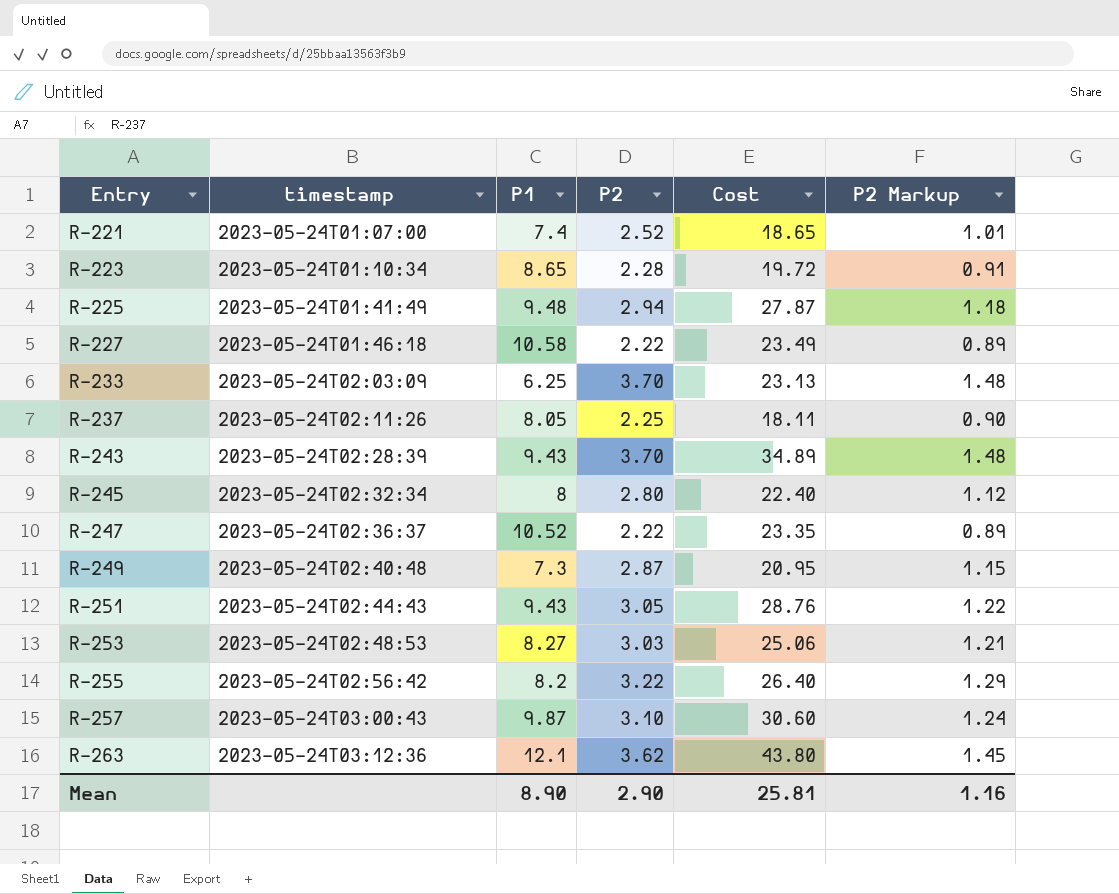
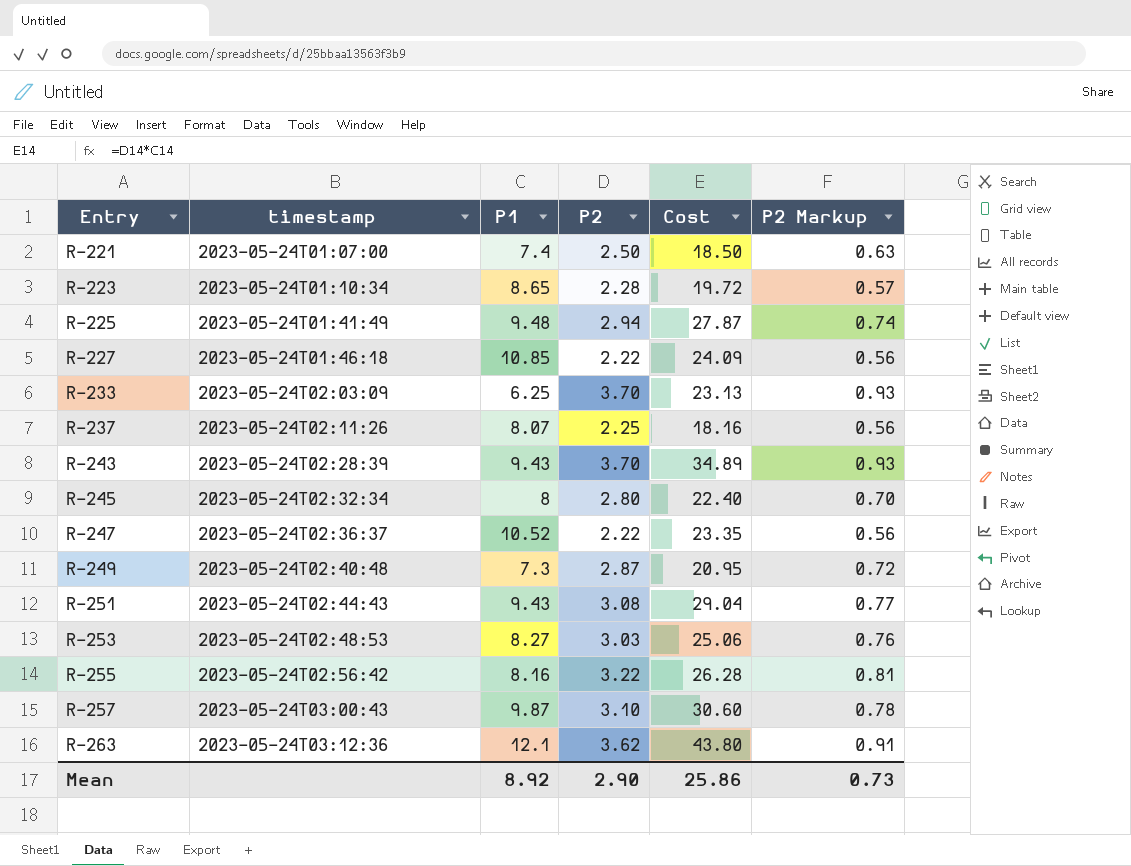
column P2 Markup | formula: [P2] * 0.4 -> [P2] * 0.25
R-221 | P2: 2.52 -> 2.50
R-221 | Cost: 18.65 -> 18.50
R-227 | P1: 10.58 -> 10.85
R-227 | Cost: 23.49 -> 24.09
R-237 | P1: 8.05 -> 8.07
R-237 | Cost: 18.11 -> 18.16
R-251 | P2: 3.05 -> 3.08
R-251 | Cost: 28.76 -> 29.04
R-255 | P1: 8.2 -> 8.16
R-255 | Cost: 26.40 -> 26.28
Mean | P1: 8.90 -> 8.92
Mean | Cost: 25.81 -> 25.86
Mean | P2 Markup: 1.16 -> 0.73

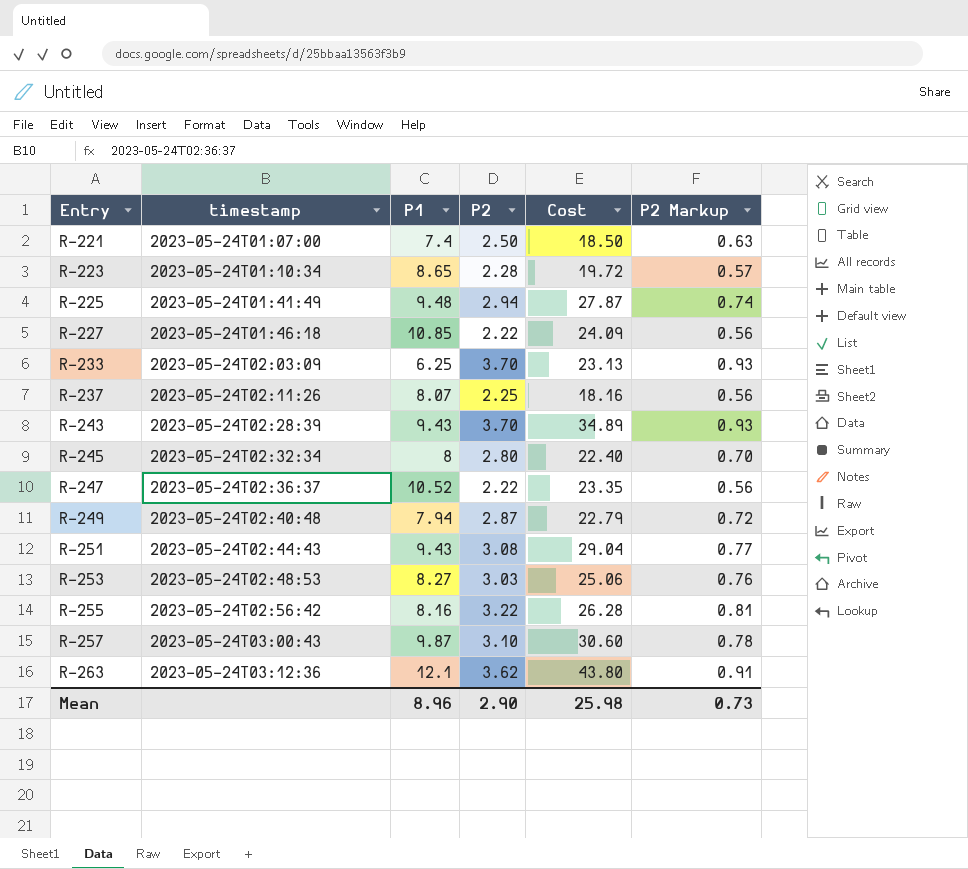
R-249 | P1: 7.3 -> 7.94
R-249 | Cost: 20.95 -> 22.79
Mean | P1: 8.92 -> 8.96
Mean | Cost: 25.86 -> 25.98

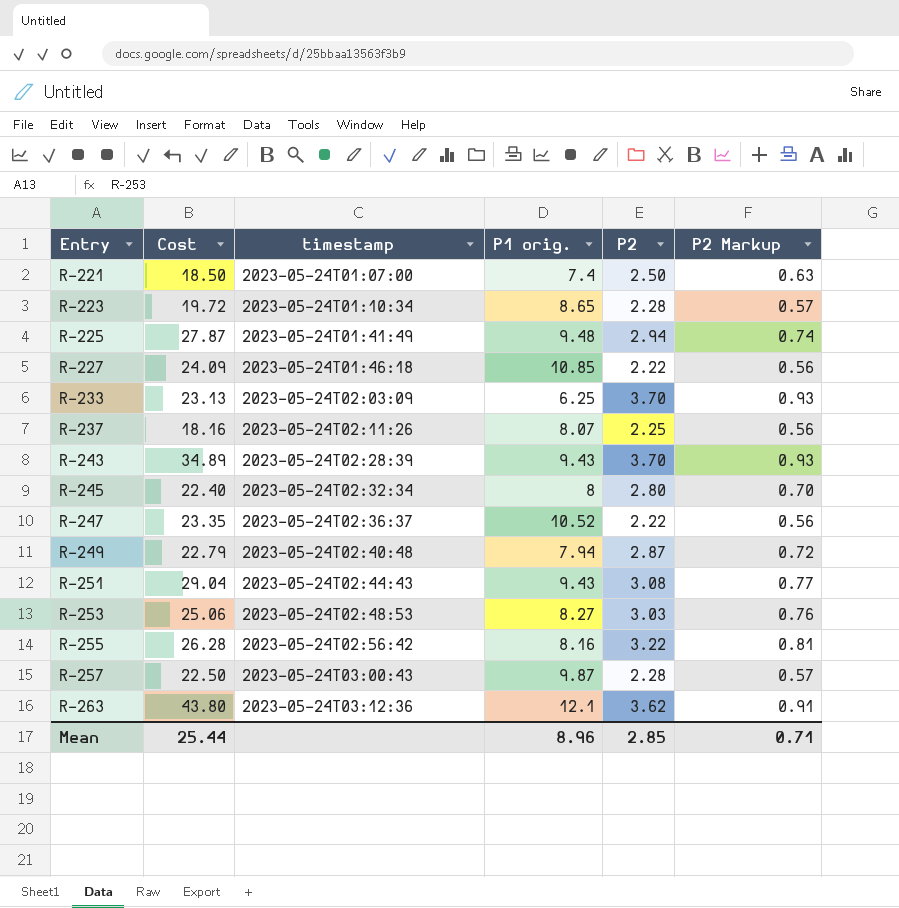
column Cost | position: 5 -> 2
column name: P1 -> P1 orig.
R-257 | Cost: 30.60 -> 22.50
R-257 | P2: 3.10 -> 2.28
R-257 | P2 Markup: 0.78 -> 0.57
Mean | Cost: 25.98 -> 25.44
Mean | P2: 2.90 -> 2.85
Mean | P2 Markup: 0.73 -> 0.71

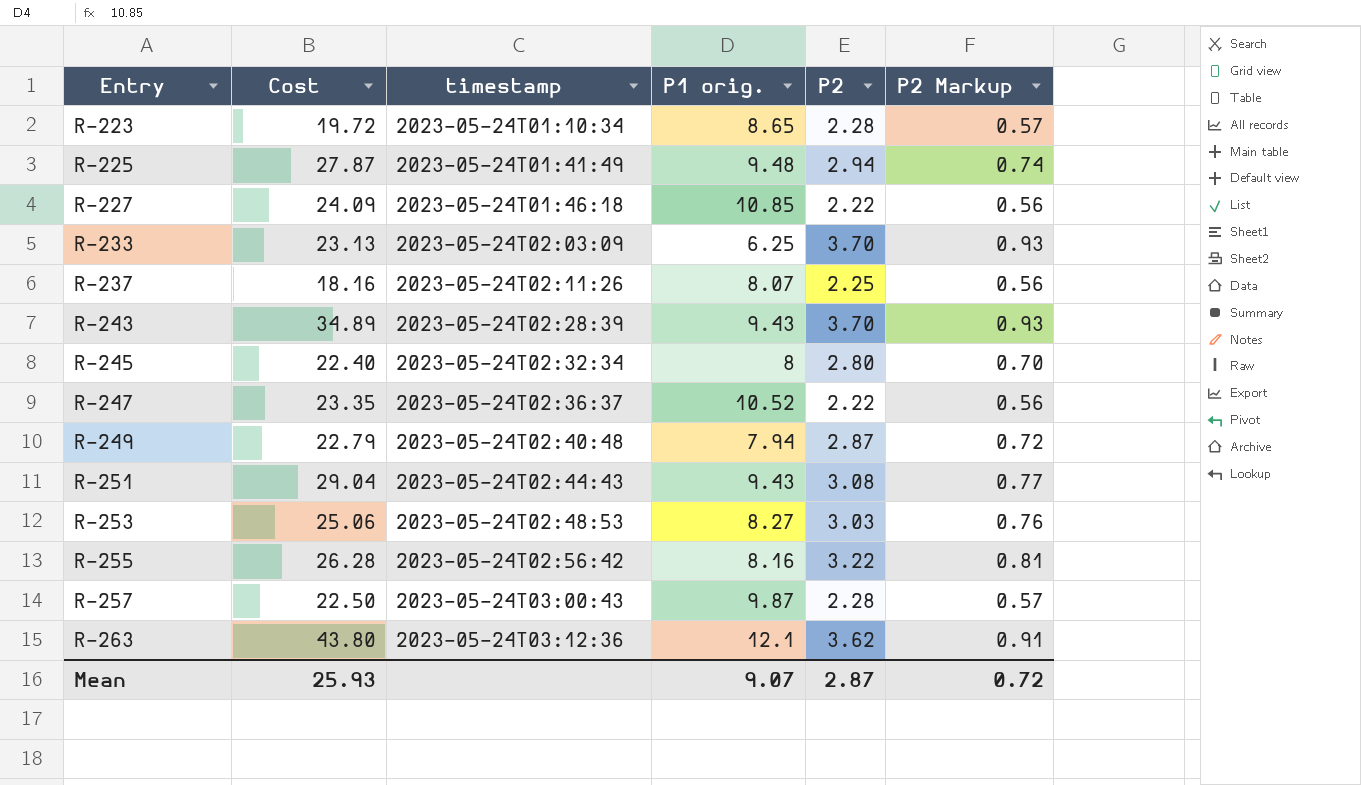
row R-221: 18.50 | 2023-05-24T01:07:00 | 7.4 | 2.50 | 0.63 -> none
Mean | Cost: 25.44 -> 25.93
Mean | P1 orig.: 8.96 -> 9.07
Mean | P2: 2.85 -> 2.87
Mean | P2 Markup: 0.71 -> 0.72

